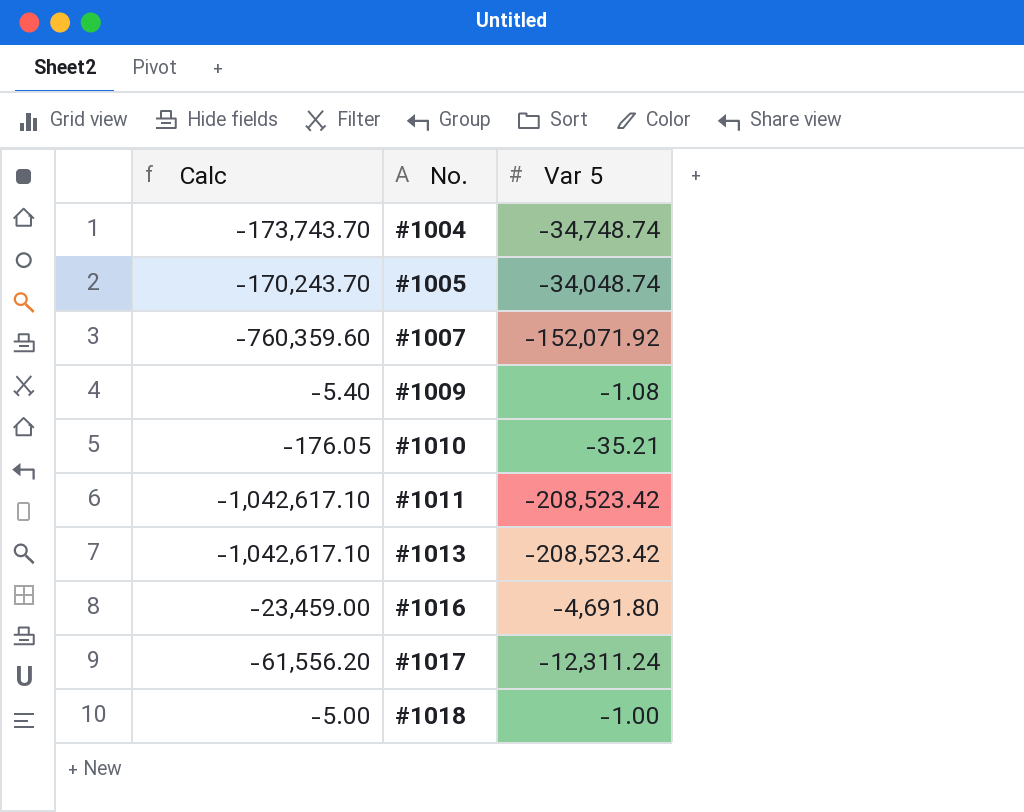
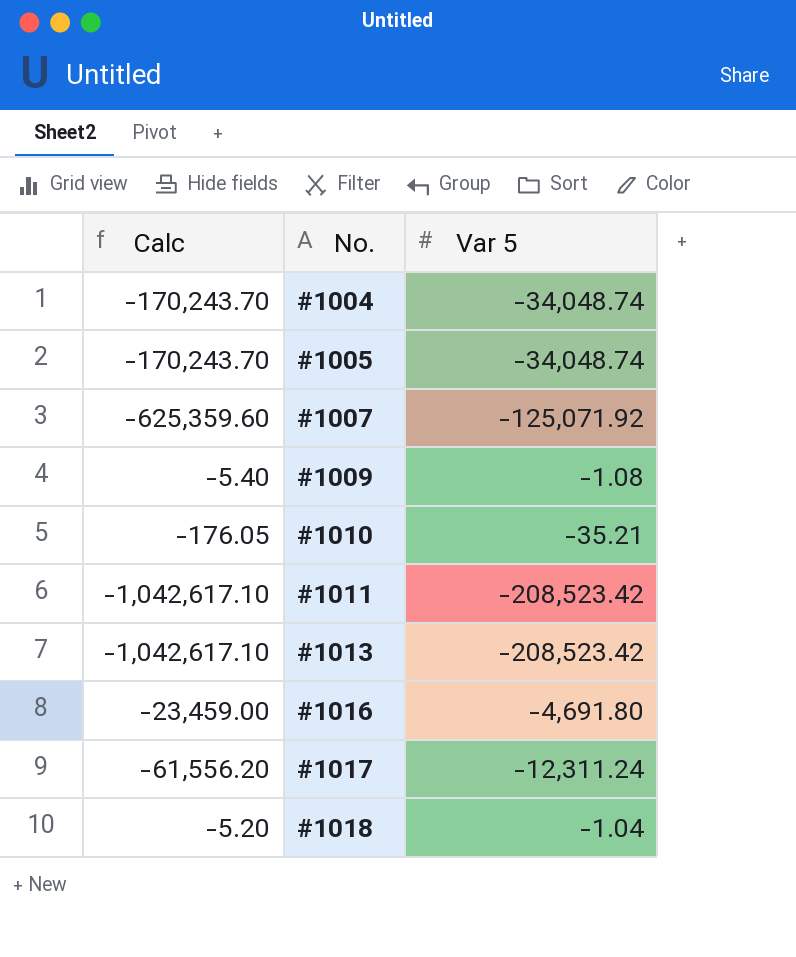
#1004 | Calc: -173,743.70 -> -170,243.70
#1004 | Var 5: -34,748.74 -> -34,048.74
#1007 | Calc: -760,359.60 -> -625,359.60
#1007 | Var 5: -152,071.92 -> -125,071.92
#1018 | Calc: -5.00 -> -5.20
#1018 | Var 5: -1.00 -> -1.04

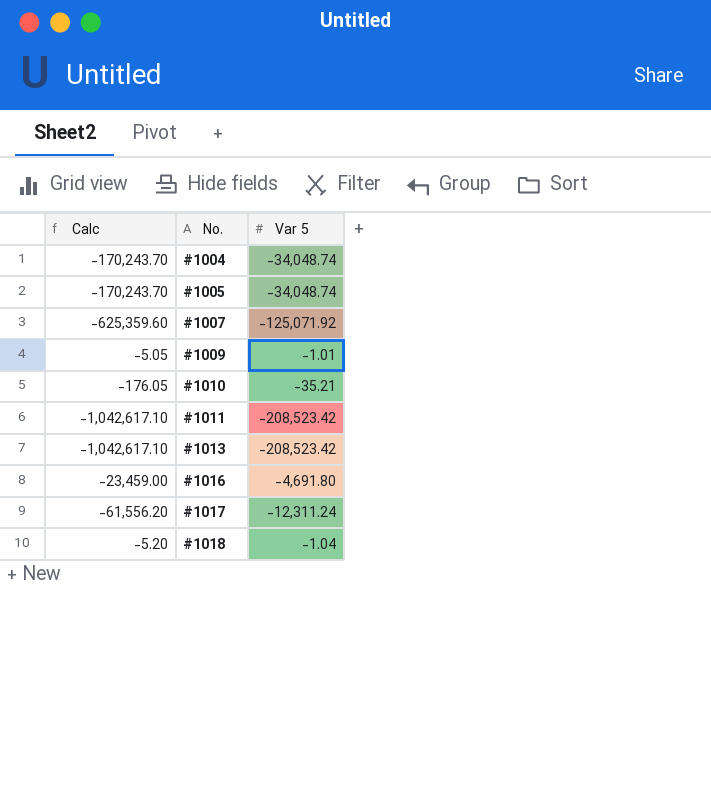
#1009 | Calc: -5.40 -> -5.05
#1009 | Var 5: -1.08 -> -1.01

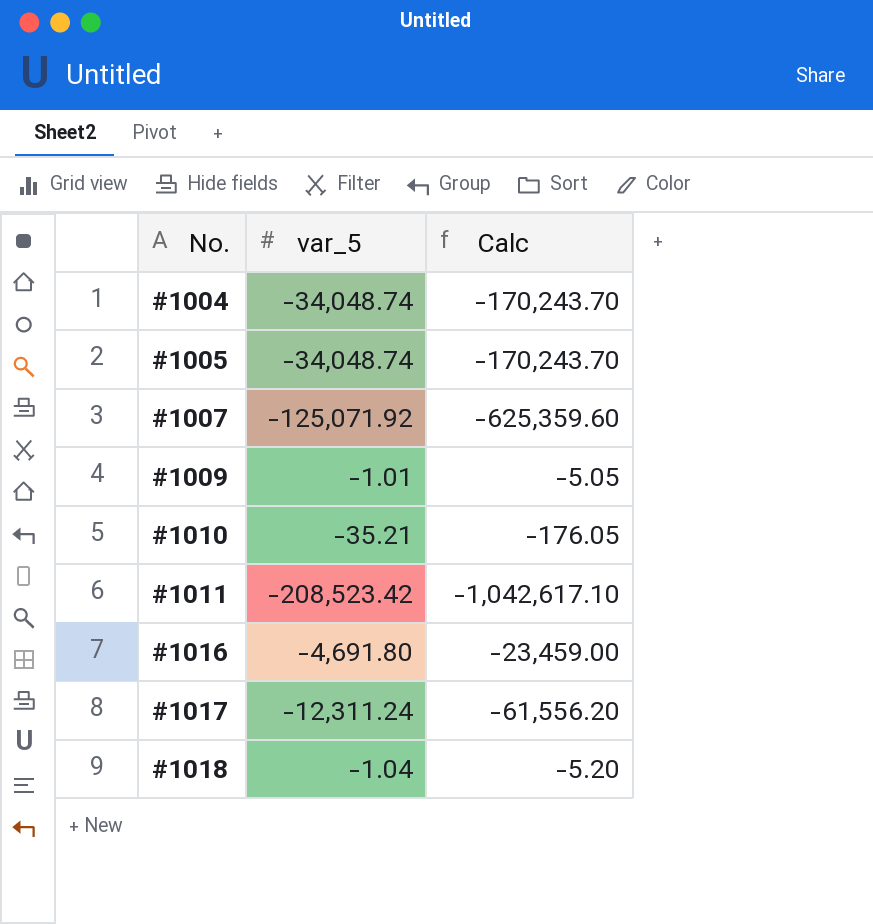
column name: Var 5 -> var_5
column Calc | position: 1 -> 3
row #1013: -1,042,617.10 | -208,523.42 -> none

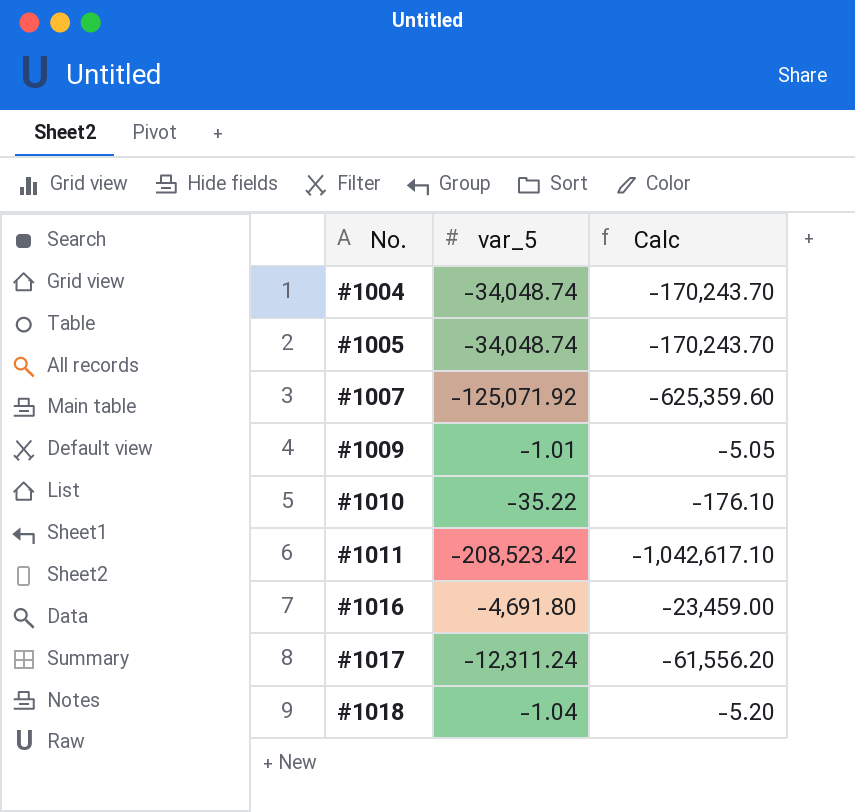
#1010 | var_5: -35.21 -> -35.22
#1010 | Calc: -176.05 -> -176.10

